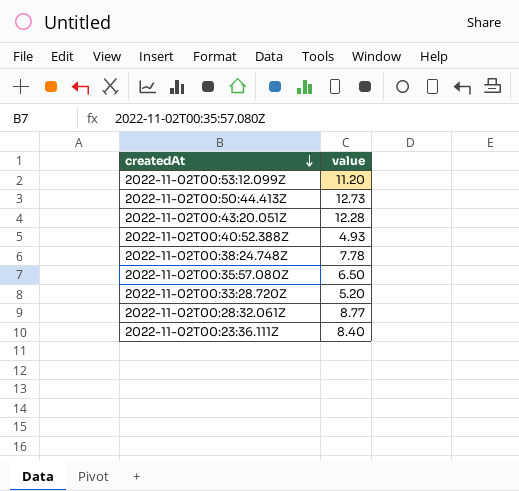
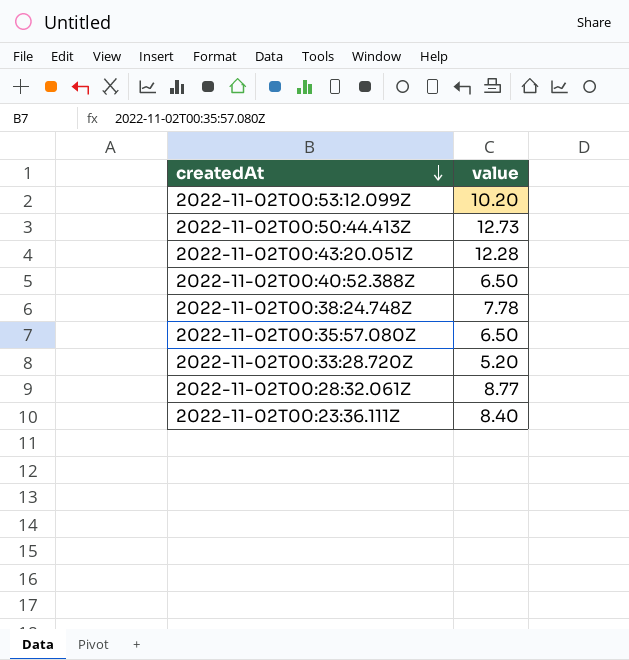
2022-11-02T00:53:12.099Z | value: 11.20 -> 10.20
2022-11-02T00:40:52.388Z | value: 4.93 -> 6.50

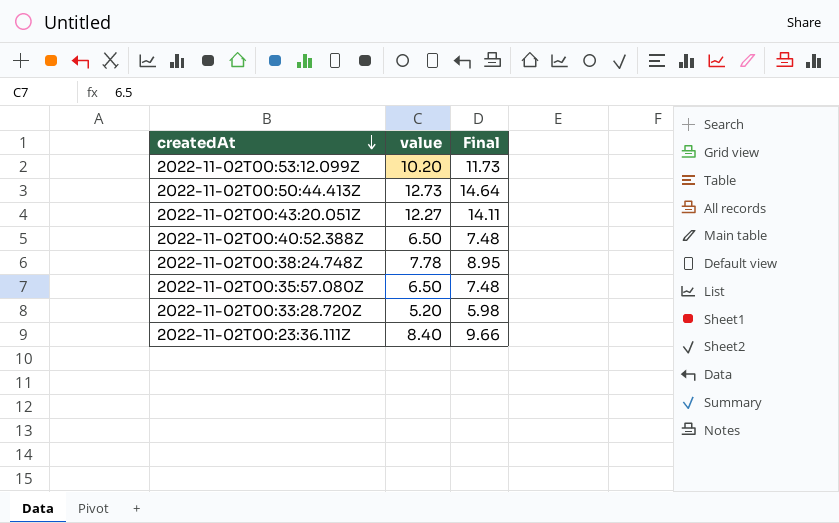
column Final | formula: none -> [value] * 1.15
row 2022-11-02T00:28:32.061Z: 8.77 -> none
2022-11-02T00:43:20.051Z | value: 12.28 -> 12.27

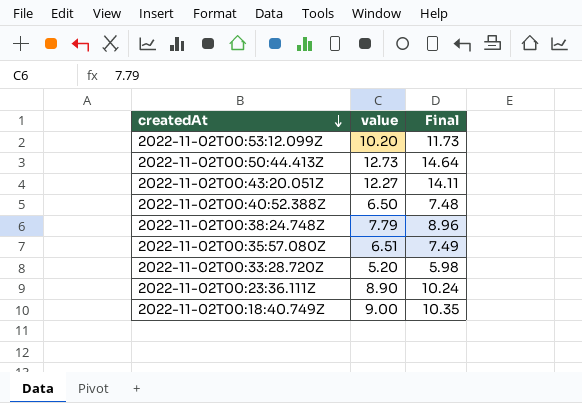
2022-11-02T00:38:24.748Z | value: 7.78 -> 7.79
2022-11-02T00:38:24.748Z | Final: 8.95 -> 8.96
2022-11-02T00:35:57.080Z | value: 6.50 -> 6.51
2022-11-02T00:35:57.080Z | Final: 7.48 -> 7.49
2022-11-02T00:23:36.111Z | value: 8.40 -> 8.90
2022-11-02T00:23:36.111Z | Final: 9.66 -> 10.24
row 2022-11-02T00:18:40.749Z: none -> 9.00 | 10.35

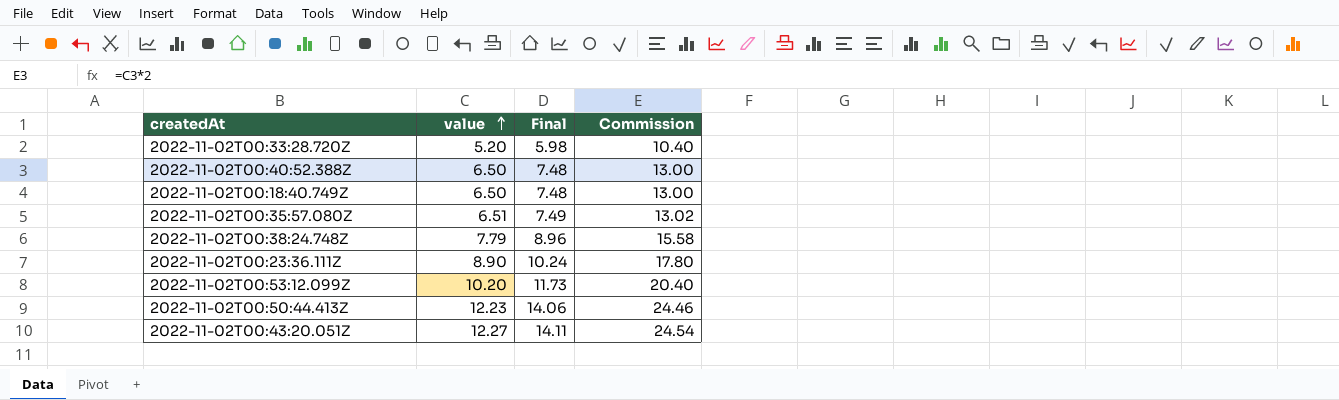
row order: createdAt descending -> value ascending
column Commission | formula: none -> [value] * 2
2022-11-02T00:18:40.749Z | value: 9.00 -> 6.50
2022-11-02T00:18:40.749Z | Final: 10.35 -> 7.48
2022-11-02T00:50:44.413Z | value: 12.73 -> 12.23
2022-11-02T00:50:44.413Z | Final: 14.64 -> 14.06

